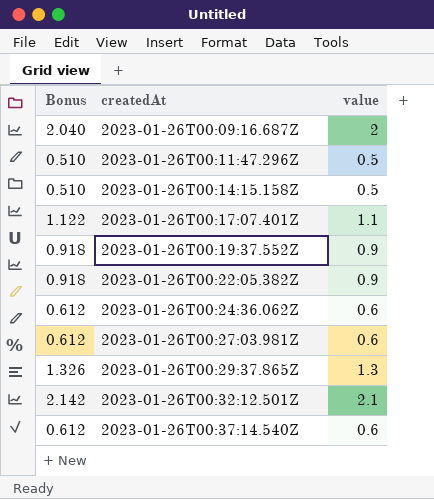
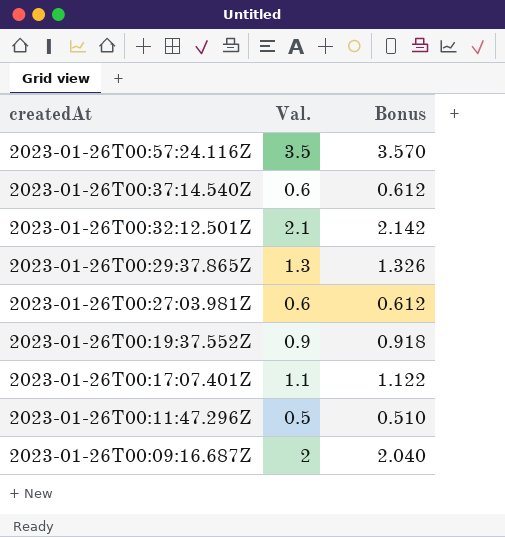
row order: createdAt ascending -> createdAt descending
column name: value -> Val.
column Bonus | position: 1 -> 3
row 2023-01-26T00:14:15.158Z: 0.510 | 0.5 -> none
row 2023-01-26T00:22:05.382Z: 0.918 | 0.9 -> none
row 2023-01-26T00:24:36.062Z: 0.612 | 0.6 -> none
row 2023-01-26T00:57:24.116Z: none -> 3.5 | 3.570

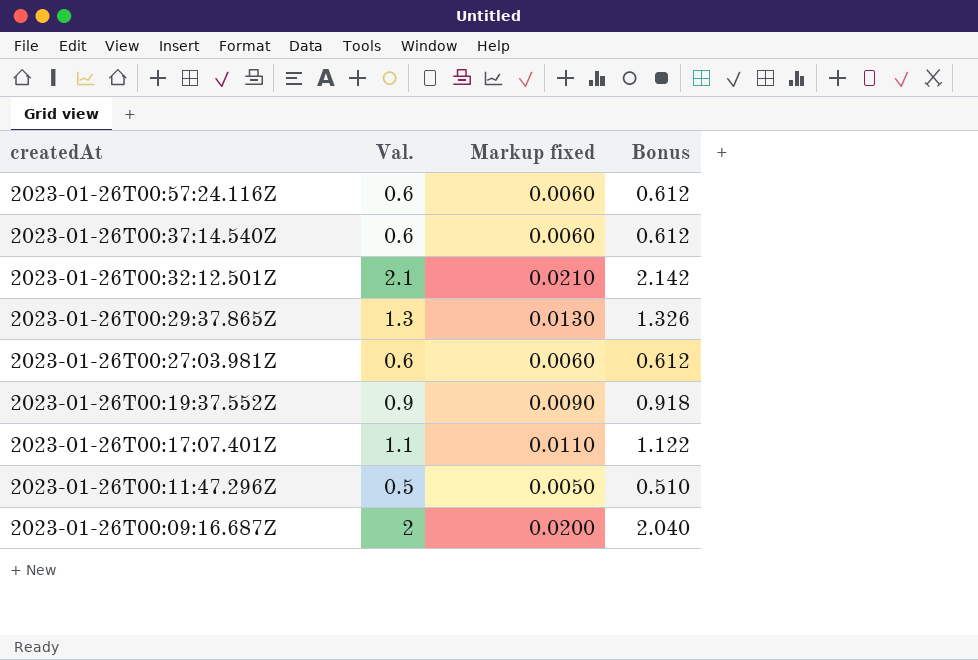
column Markup fixed | formula: none -> [Val.] * 0.01
2023-01-26T00:57:24.116Z | Val.: 3.5 -> 0.6
2023-01-26T00:57:24.116Z | Bonus: 3.570 -> 0.612

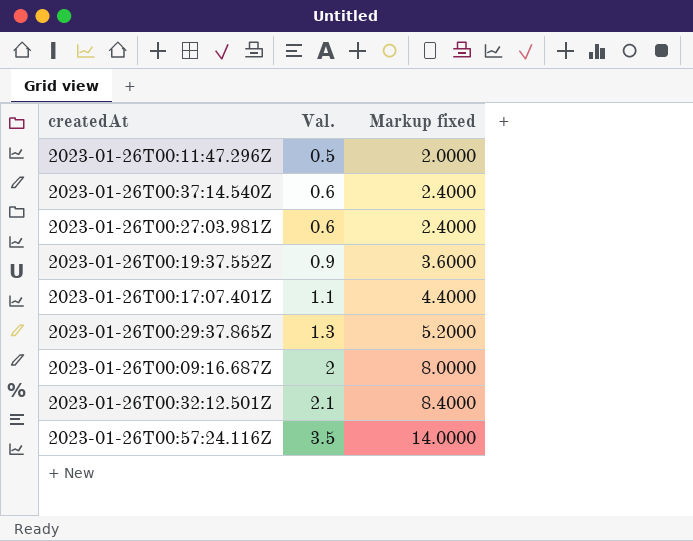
row order: createdAt descending -> Val. ascending
column Bonus | formula: [Val.] * 1.02 -> none
column Markup fixed | formula: [Val.] * 0.01 -> [Val.] * 4
2023-01-26T00:57:24.116Z | Val.: 0.6 -> 3.5

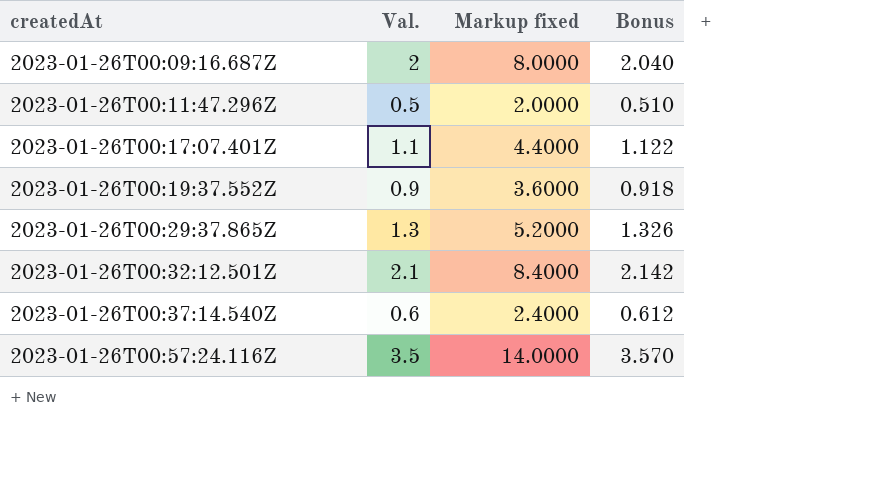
row order: Val. ascending -> createdAt ascending
column Bonus | formula: none -> [Val.] * 1.02
row 2023-01-26T00:27:03.981Z: 0.6 | 2.4000 -> none

